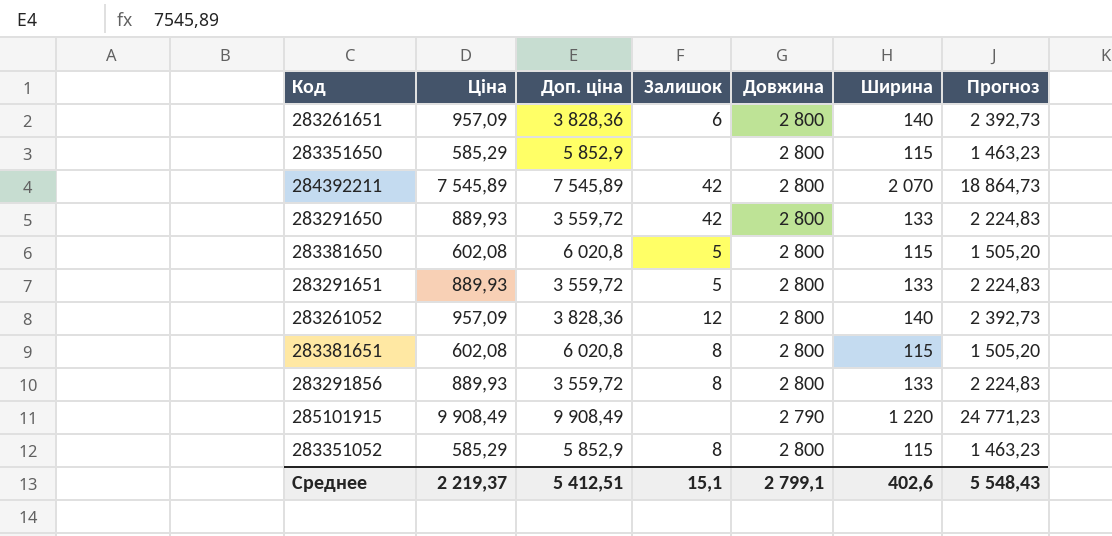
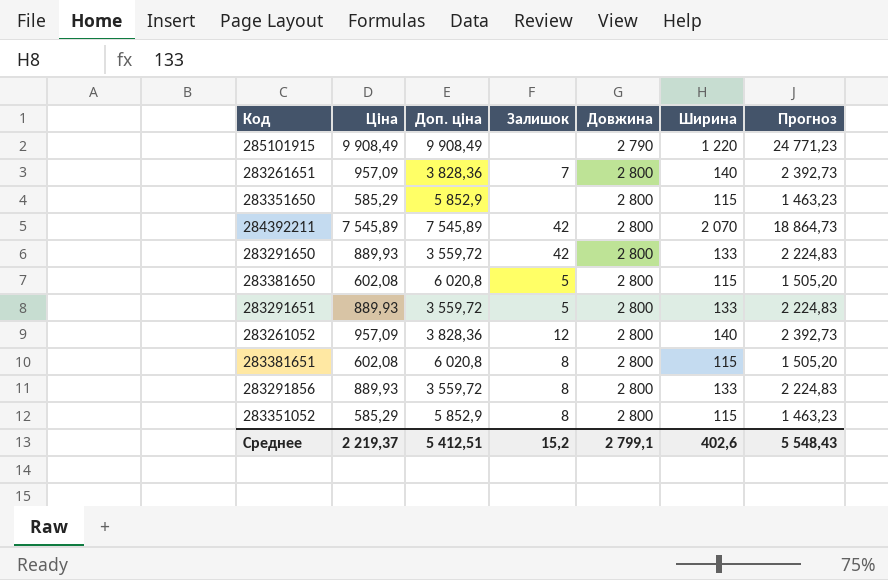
row order: none -> Довжина ascending
283261651 | Залишок: 6 -> 7
Среднее | Залишок: 15,1 -> 15,2

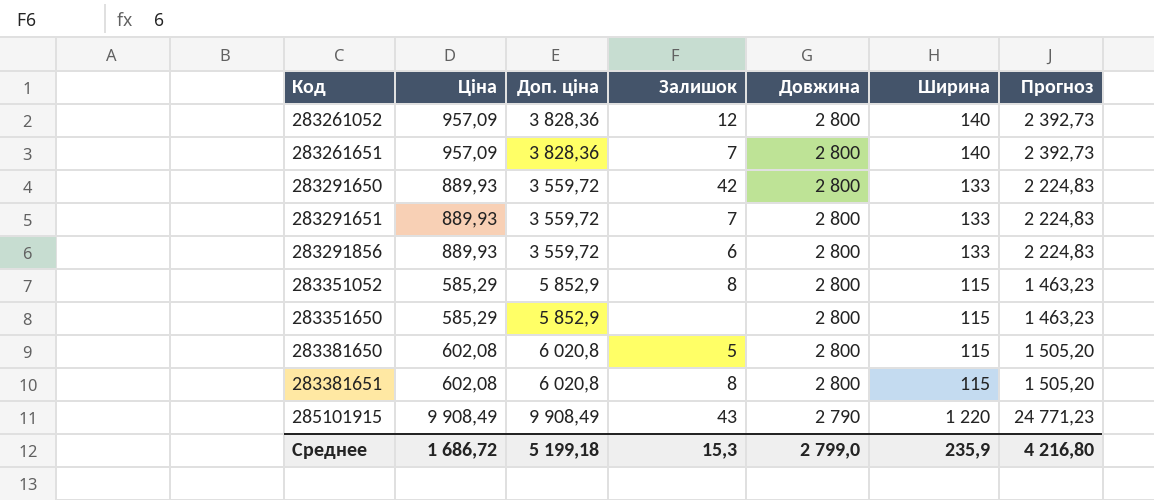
row order: Довжина ascending -> Код ascending
row 284392211: 7 545,89 | 7 545,89 | 42 | 2 800 | 2 070 | 18 864,73 -> none
283291651 | Залишок: 5 -> 7
283291856 | Залишок: 8 -> 6
285101915 | Залишок: none -> 43
Среднее | Ціна: 2 219,37 -> 1 686,72
Среднее | Доп. ціна: 5 412,51 -> 5 199,18
Среднее | Залишок: 15,2 -> 15,3
Среднее | Довжина: 2 799,1 -> 2 799,0
Среднее | Ширина: 402,6 -> 235,9
Среднее | Прогноз: 5 548,43 -> 4 216,80

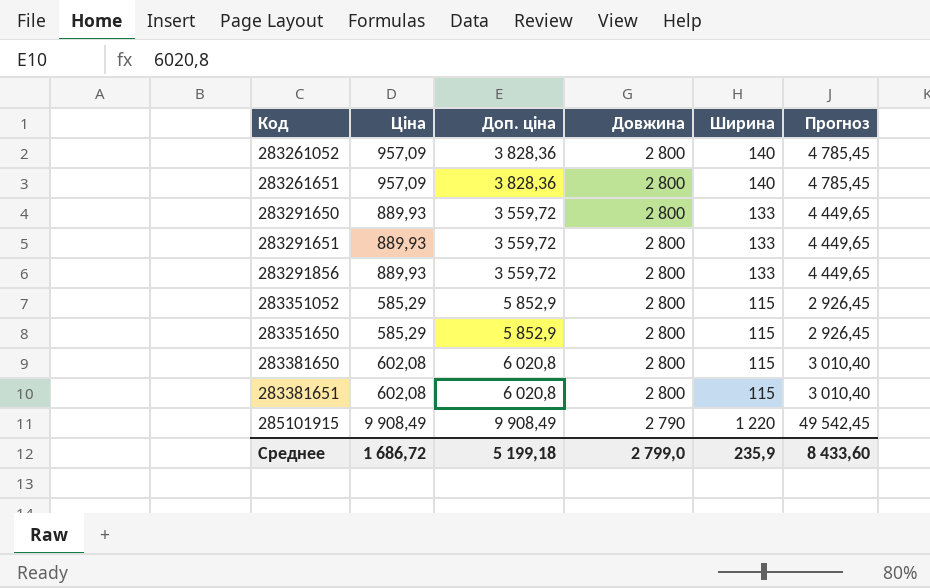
column Залишок | position: 4 -> none
column Прогноз | formula: [Ціна] * 2,5 -> [Ціна] * 5
Среднее | Прогноз: 4 216,80 -> 8 433,60

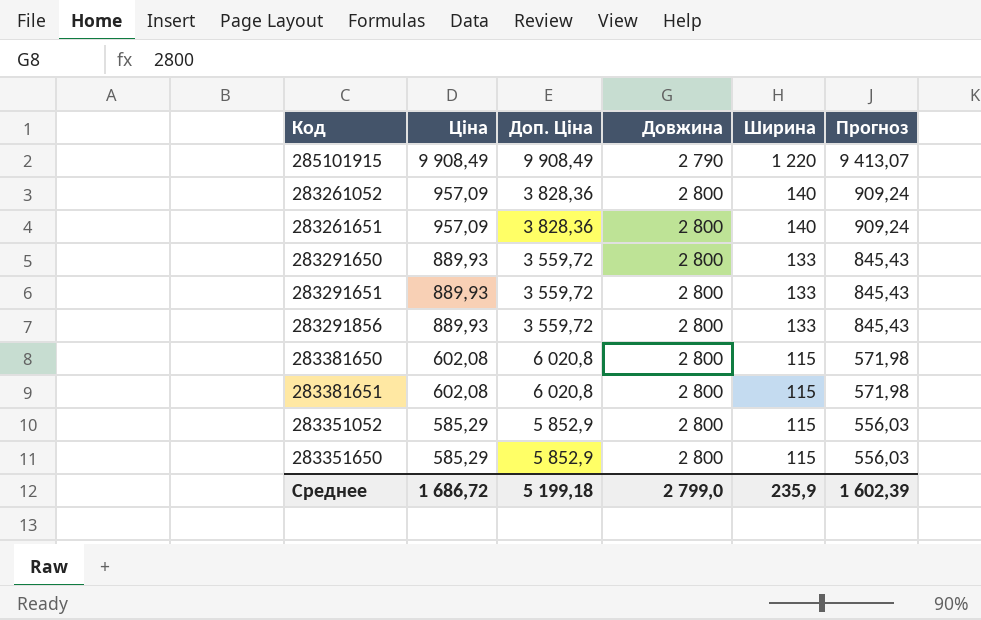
row order: Код ascending -> Ціна descending
column name: Доп. ціна -> Доп. Ціна
column Прогноз | formula: [Ціна] * 5 -> [Ціна] * 0,95
Среднее | Прогноз: 8 433,60 -> 1 602,39

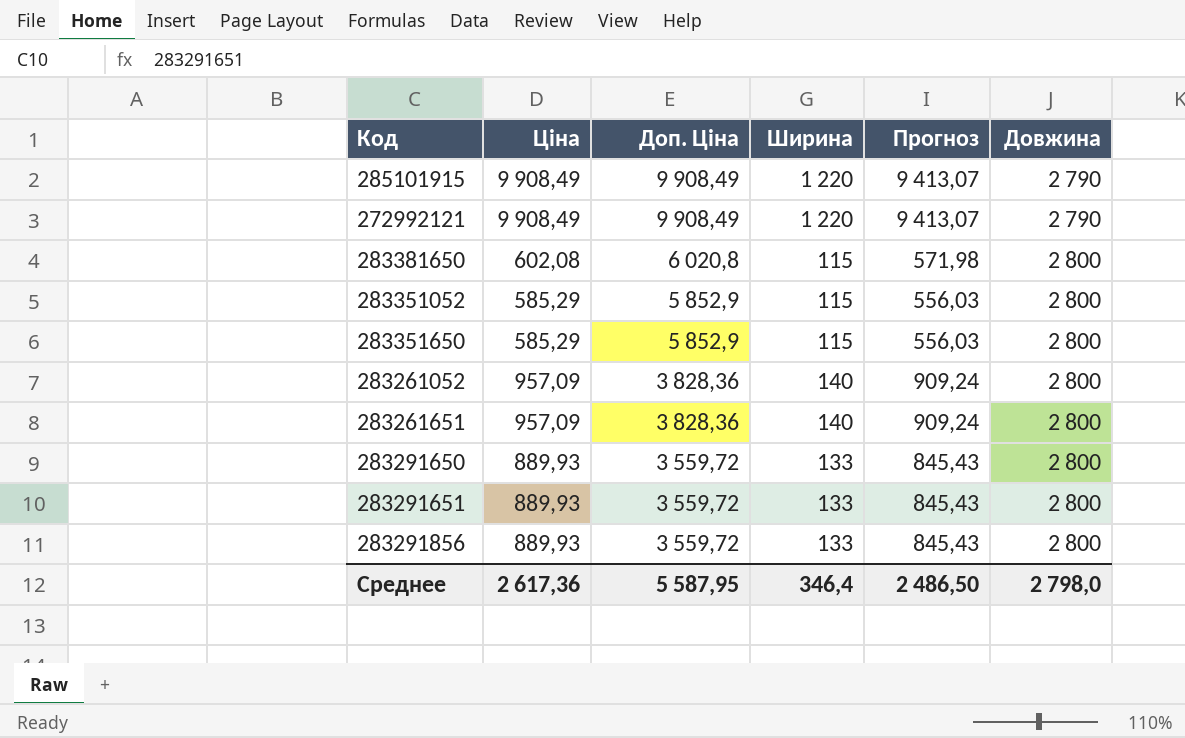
row order: Ціна descending -> Доп. Ціна descending
column Довжина | position: 4 -> 6
row 283381651: 602,08 | 6 020,8 | 2 800 | 115 | 571,98 -> none
row 272992121: none -> 9 908,49 | 9 908,49 | 1 220 | 9 413,07 | 2 790
Среднее | Ціна: 1 686,72 -> 2 617,36
Среднее | Доп. Ціна: 5 199,18 -> 5 587,95
Среднее | Ширина: 235,9 -> 346,4
Среднее | Прогноз: 1 602,39 -> 2 486,50
Среднее | Довжина: 2 799,0 -> 2 798,0

